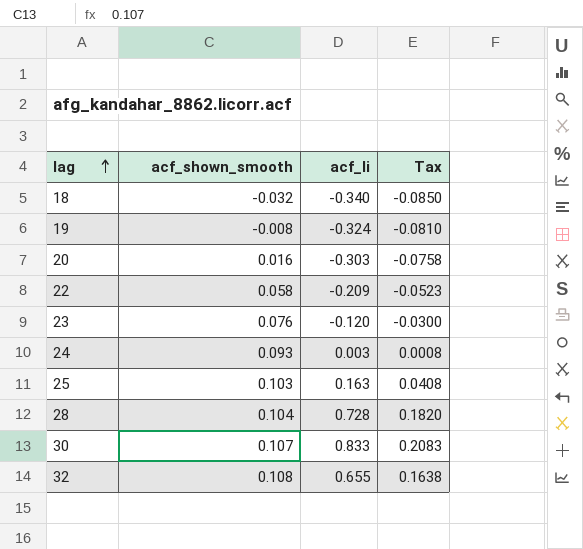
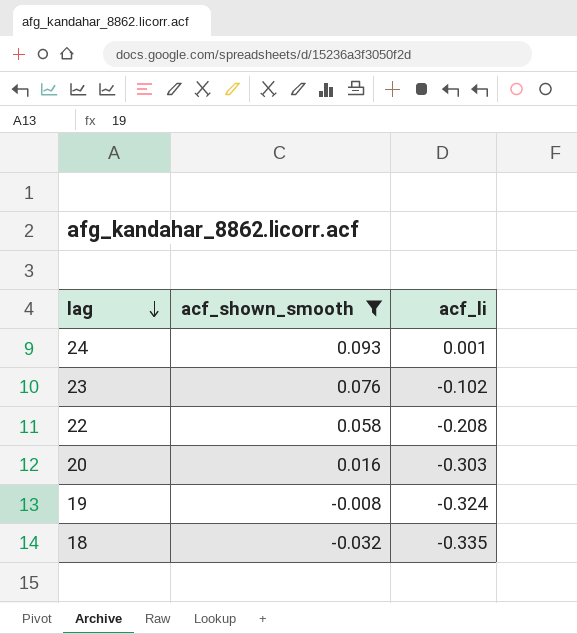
filter: none -> acf_shown_smooth <= 0.093
row order: lag ascending -> lag descending
column Tax | formula: [acf_li] * 0.25 -> none
24 | acf_li: 0.003 -> 0.001
23 | acf_li: -0.120 -> -0.102
22 | acf_li: -0.209 -> -0.208
18 | acf_li: -0.340 -> -0.335

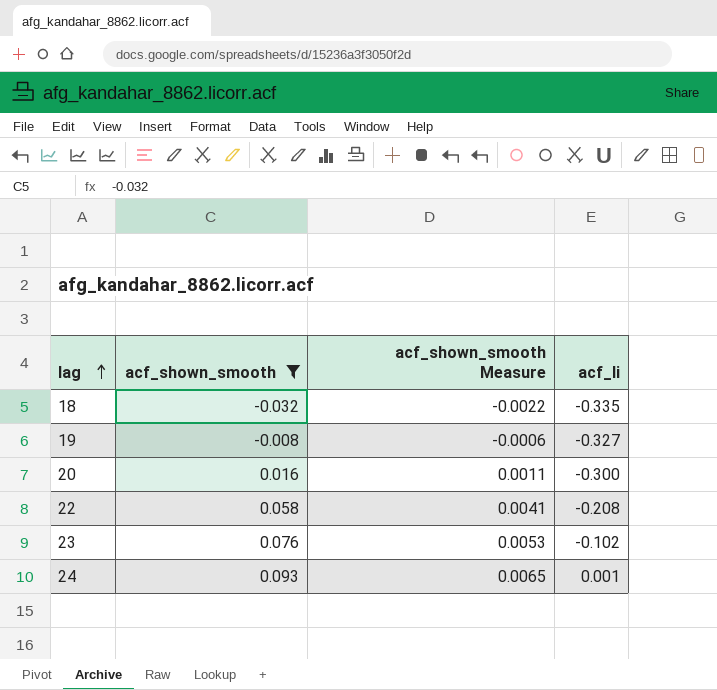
row order: lag descending -> lag ascending
column acf_shown_smooth Measure | formula: none -> [acf_shown_smooth] * 0.07
19 | acf_li: -0.324 -> -0.327
20 | acf_li: -0.303 -> -0.300

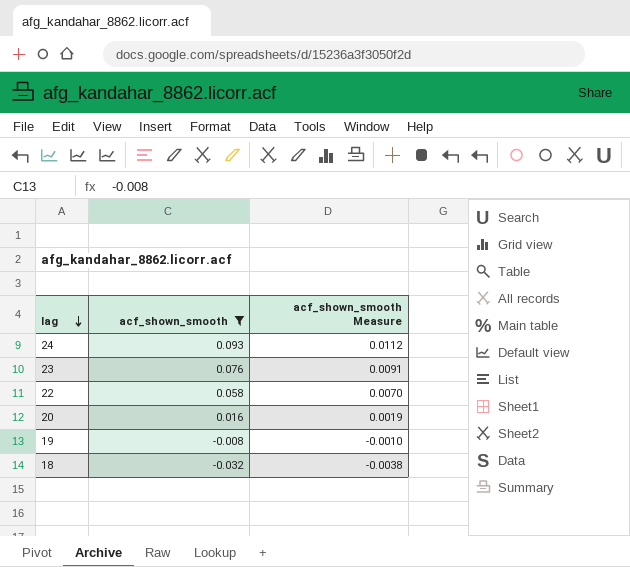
row order: lag ascending -> lag descending
column acf_li | position: 4 -> none
column acf_shown_smooth Measure | formula: [acf_shown_smooth] * 0.07 -> [acf_shown_smooth] * 0.12

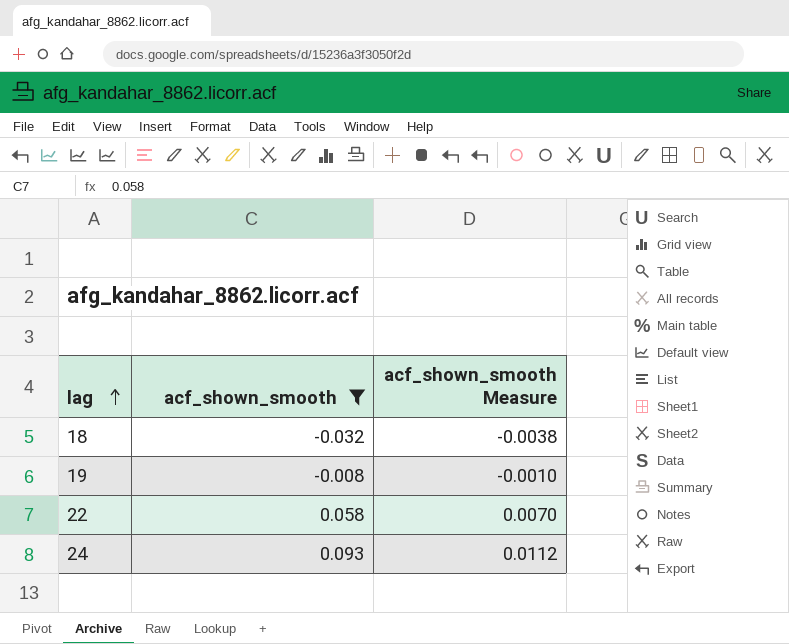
row order: lag descending -> lag ascending
row 23: 0.076 | 0.0091 -> none
row 20: 0.016 | 0.0019 -> none

